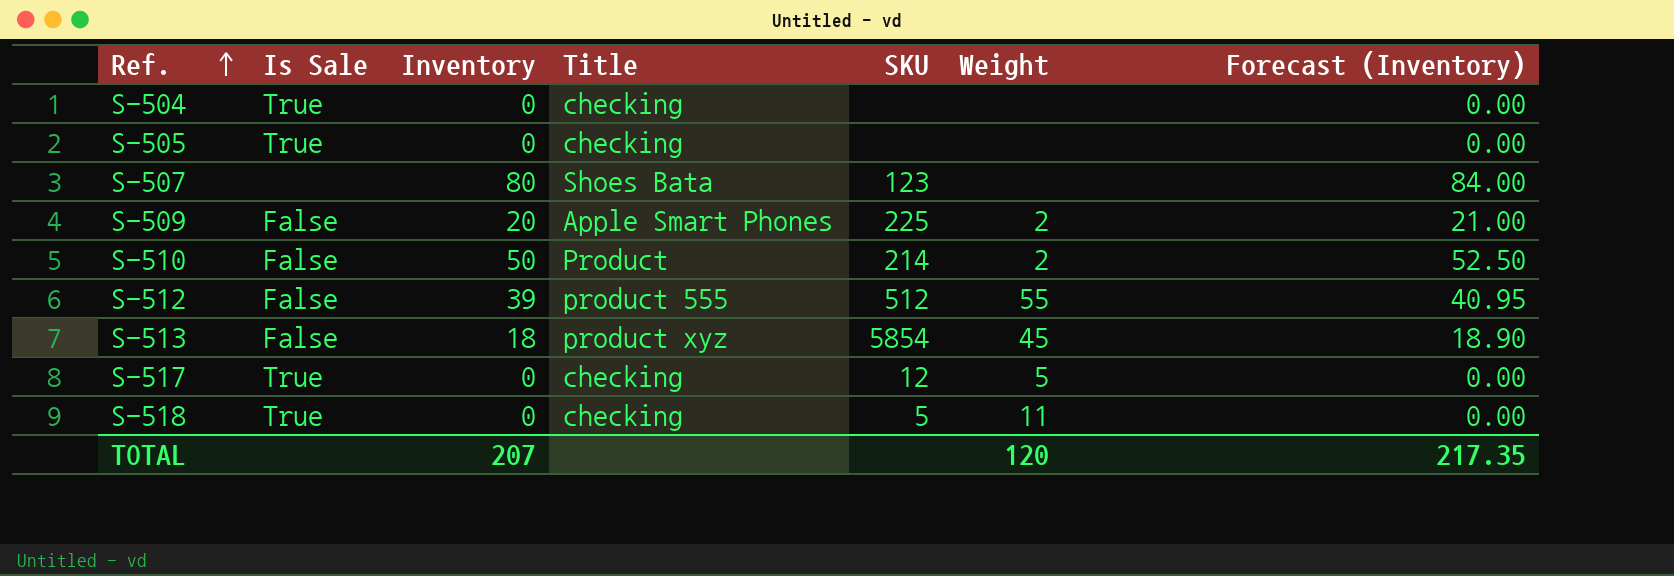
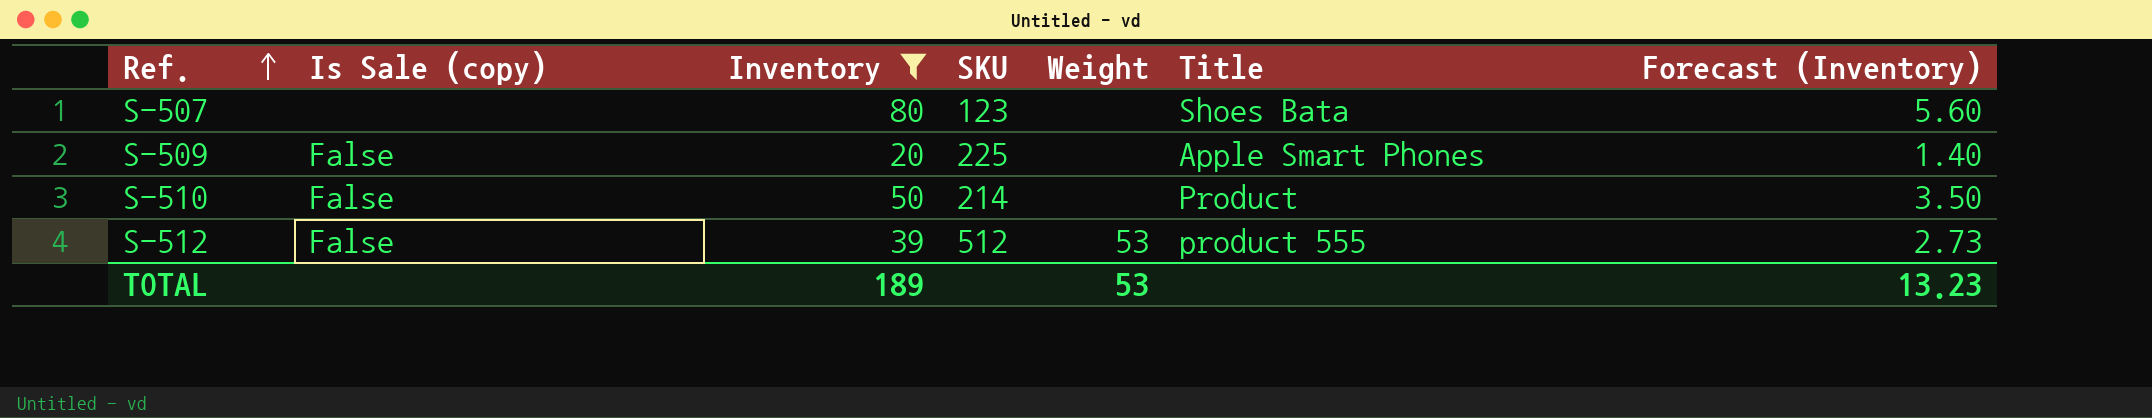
filter: none -> Inventory >= 20
column name: Is Sale -> Is Sale (copy)
column Title | position: 4 -> 6
column Forecast (Inventory) | formula: [Inventory] * 1.05 -> [Inventory] * 0.07
S-509 | Weight: 2 -> none
S-510 | Weight: 2 -> none
S-512 | Weight: 55 -> 53
TOTAL | Inventory: 207 -> 189
TOTAL | Weight: 120 -> 53
TOTAL | Forecast (Inventory): 217.35 -> 13.23

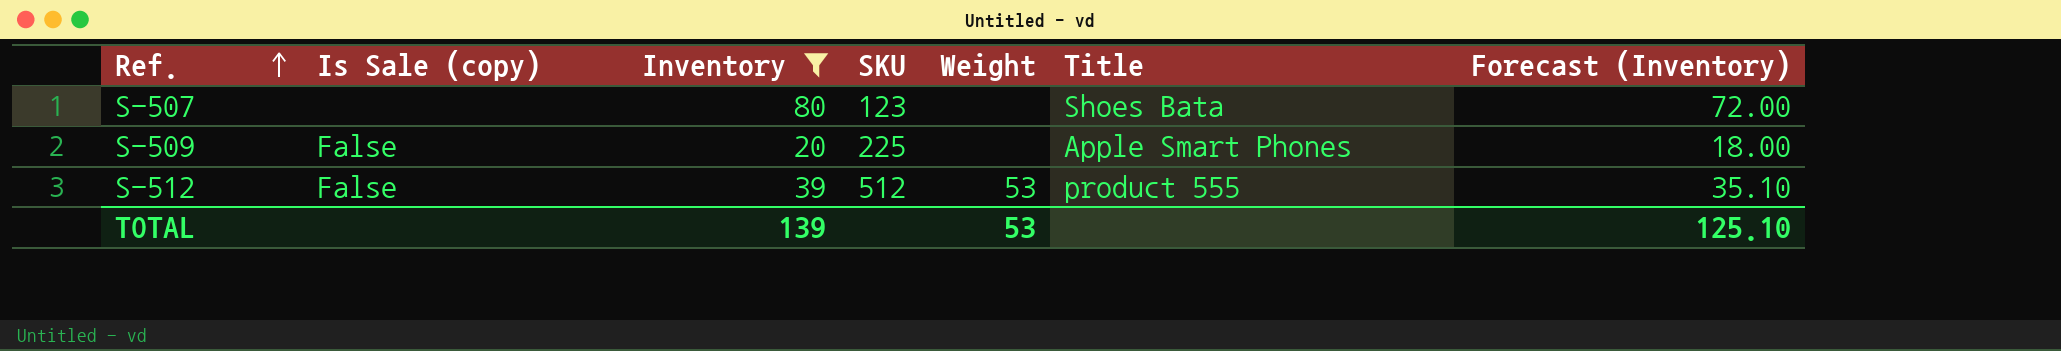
column Forecast (Inventory) | formula: [Inventory] * 0.07 -> [Inventory] * 0.9
row S-510: False | 50 | 214 | none | Product | 3.50 -> none
TOTAL | Inventory: 189 -> 139
TOTAL | Forecast (Inventory): 13.23 -> 125.10

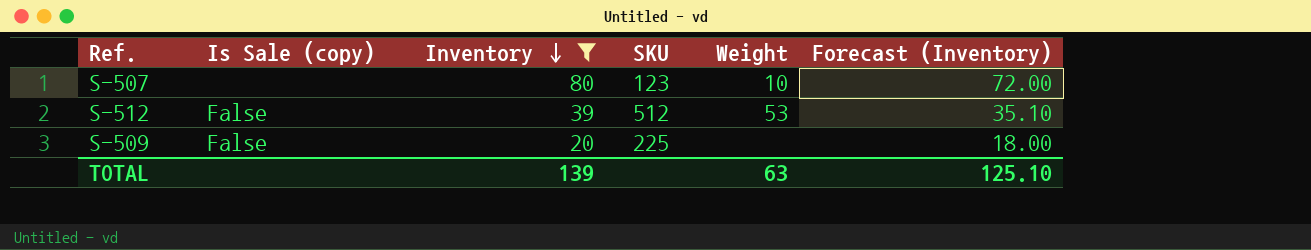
row order: Ref. ascending -> Inventory descending
column Title | position: 6 -> none
S-507 | Weight: none -> 10
TOTAL | Weight: 53 -> 63

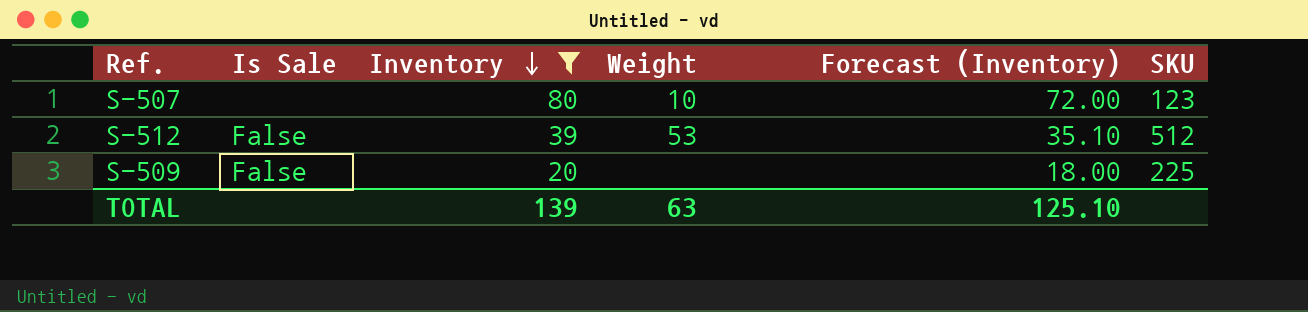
column name: Is Sale (copy) -> Is Sale
column SKU | position: 4 -> 6

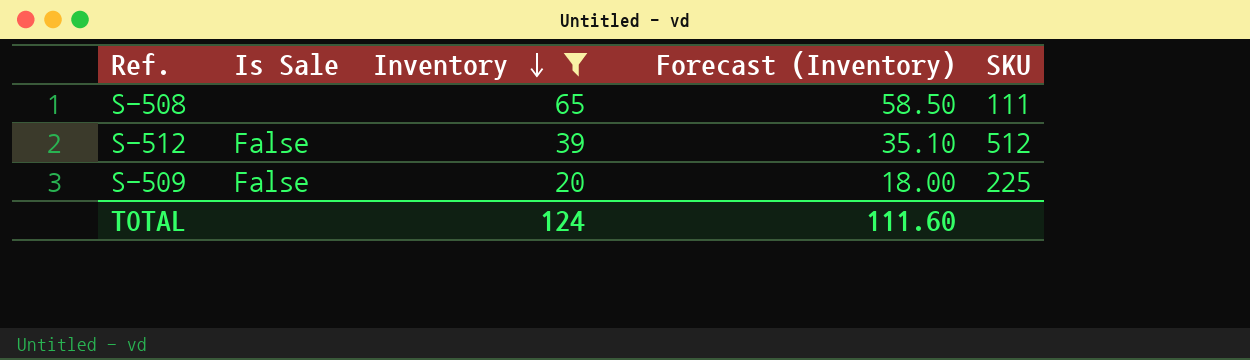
column Weight | position: 4 -> none
row S-507: none | 80 | 10 | 72.00 | 123 -> none
row S-508: none -> none | 65 | 58.50 | 111
TOTAL | Inventory: 139 -> 124
TOTAL | Forecast (Inventory): 125.10 -> 111.60

